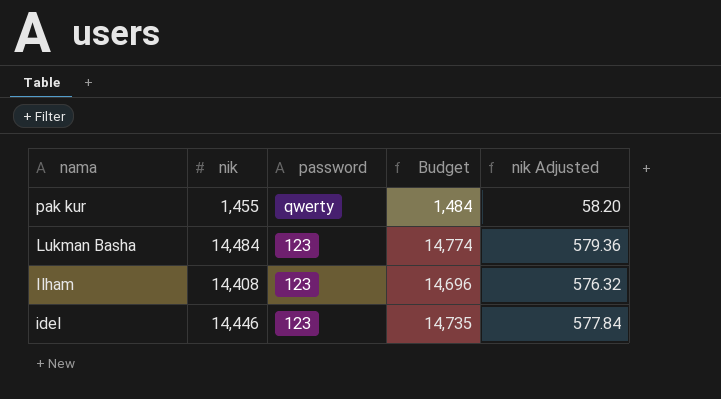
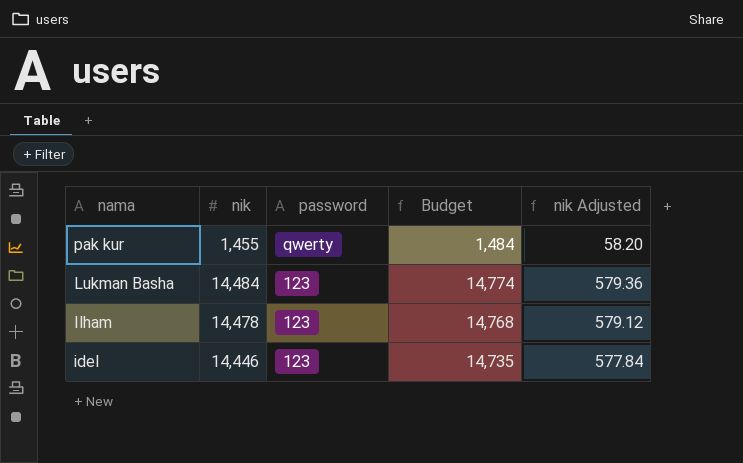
Ilham | nik: 14,408 -> 14,478
Ilham | Budget: 14,696 -> 14,768
Ilham | nik Adjusted: 576.32 -> 579.12

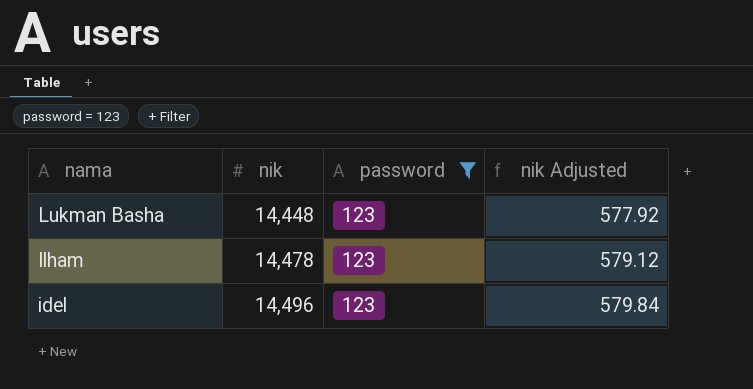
filter: none -> password = 123
column Budget | formula: [nik] * 1.02 -> none
Lukman Basha | nik: 14,484 -> 14,448
Lukman Basha | nik Adjusted: 579.36 -> 577.92
idel | nik: 14,446 -> 14,496
idel | nik Adjusted: 577.84 -> 579.84

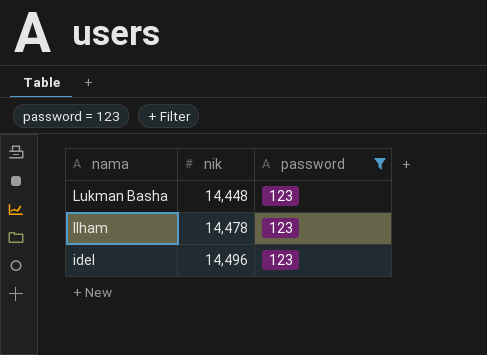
column nik Adjusted | formula: [nik] * 0.04 -> none

